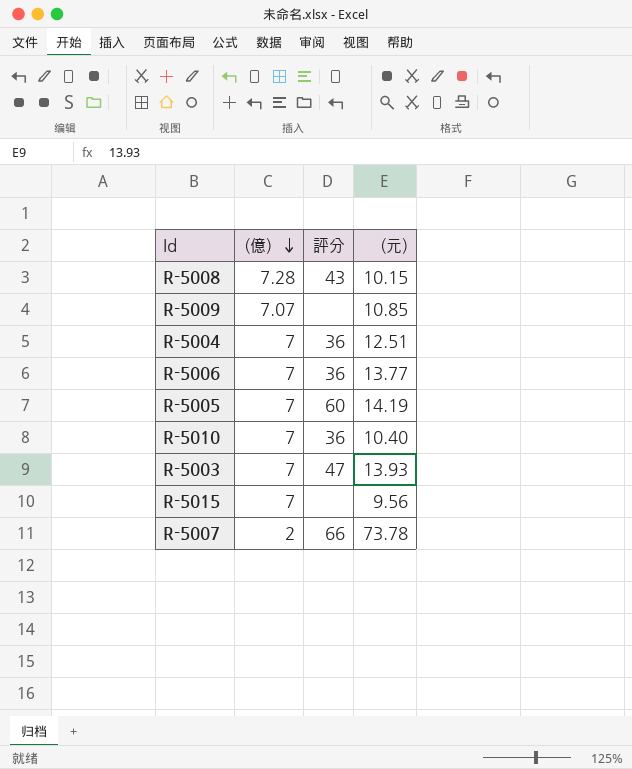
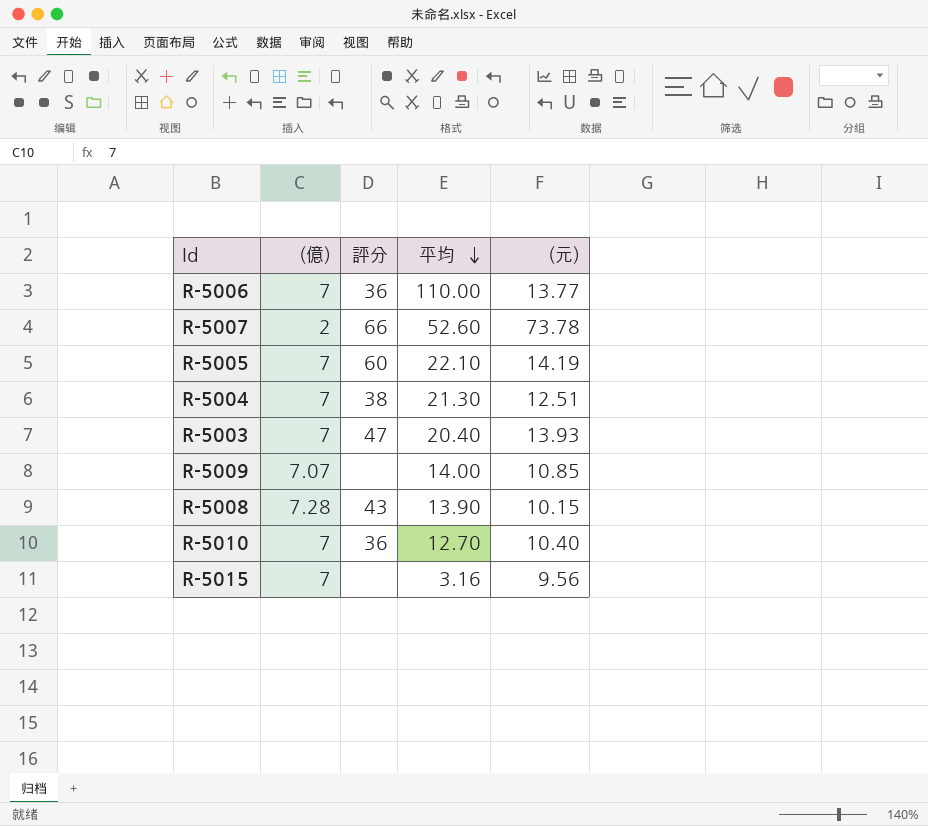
row order: (億) descending -> 平均 descending
column 平均 | position: none -> 4
R-5004 | 評分: 36 -> 38

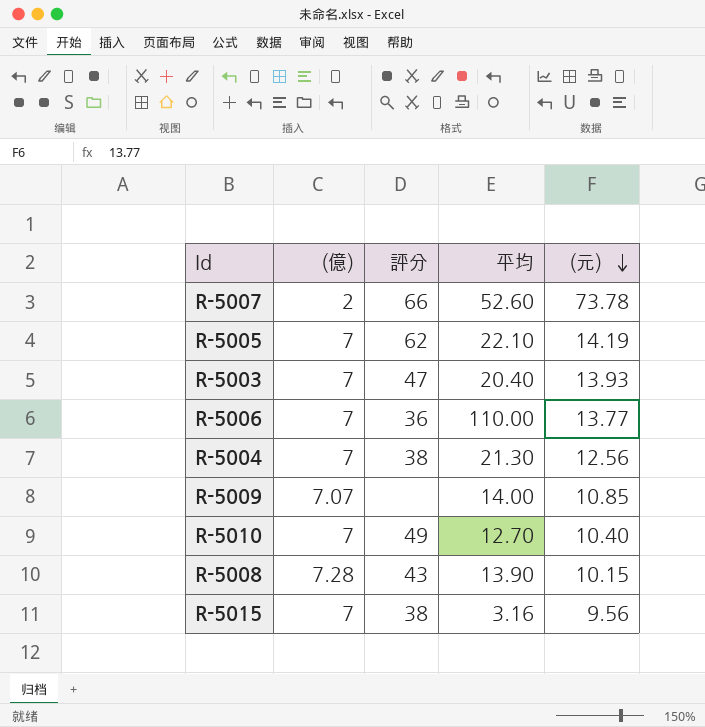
row order: 平均 descending -> (元) descending
R-5005 | 評分: 60 -> 62
R-5004 | (元): 12.51 -> 12.56
R-5010 | 評分: 36 -> 49
R-5015 | 評分: none -> 38

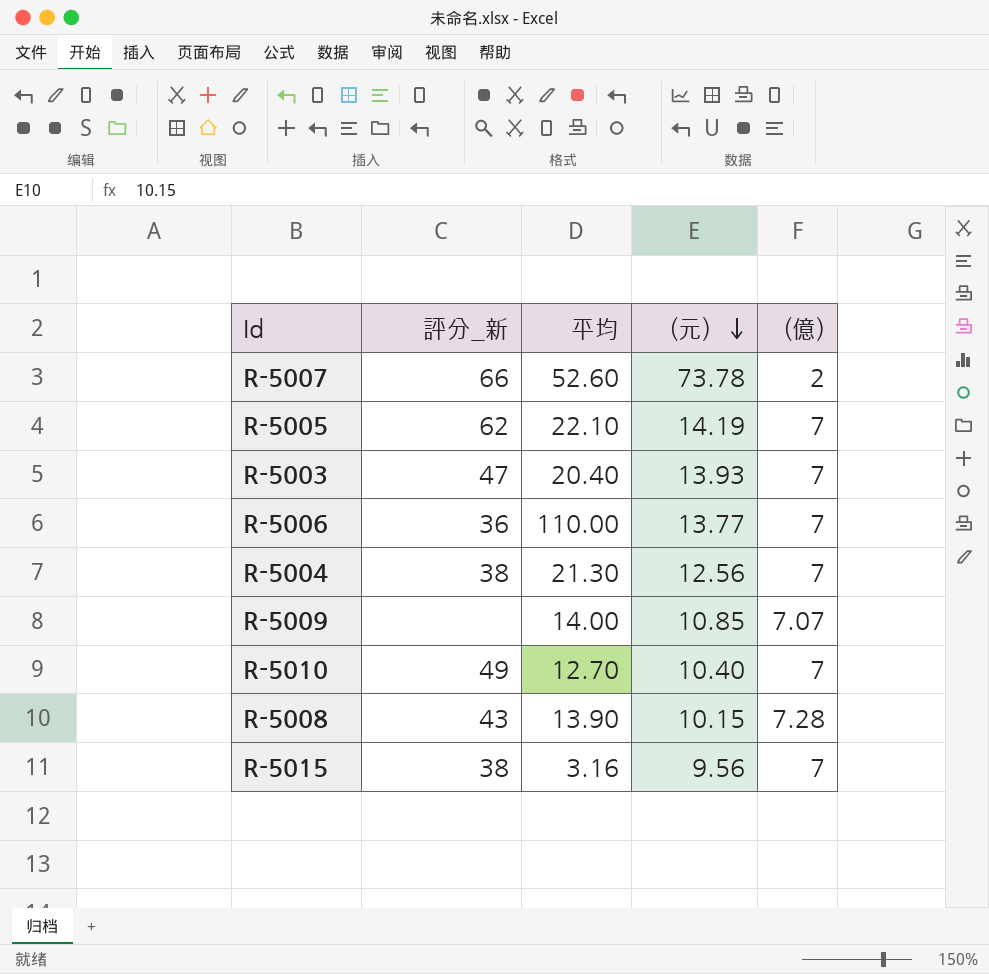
column name: 評分 -> 評分_新
column (億) | position: 2 -> 5

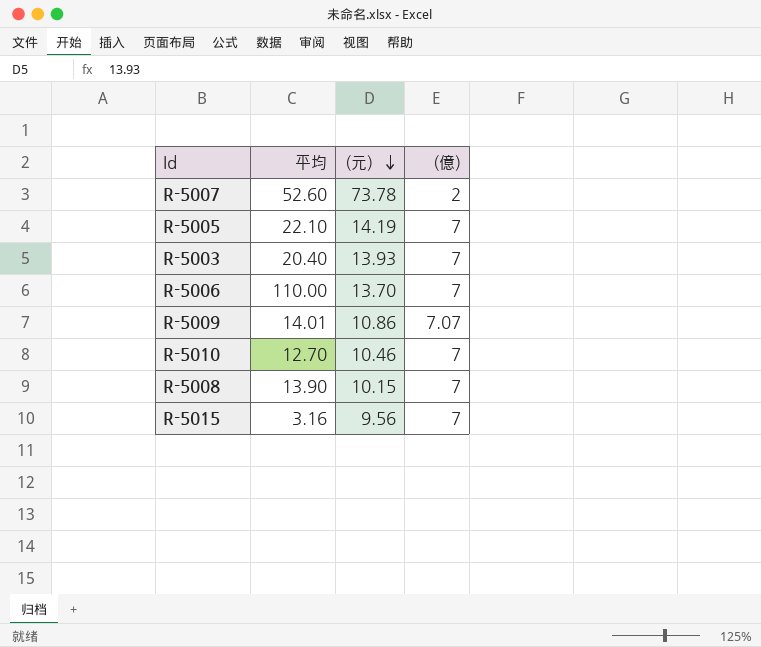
column 評分_新 | position: 2 -> none
row R-5004: 38 | 21.30 | 12.56 | 7 -> none
R-5006 | (元): 13.77 -> 13.70
R-5009 | 平均: 14.00 -> 14.01
R-5009 | (元): 10.85 -> 10.86
R-5010 | (元): 10.40 -> 10.46
R-5008 | (億): 7.28 -> 7

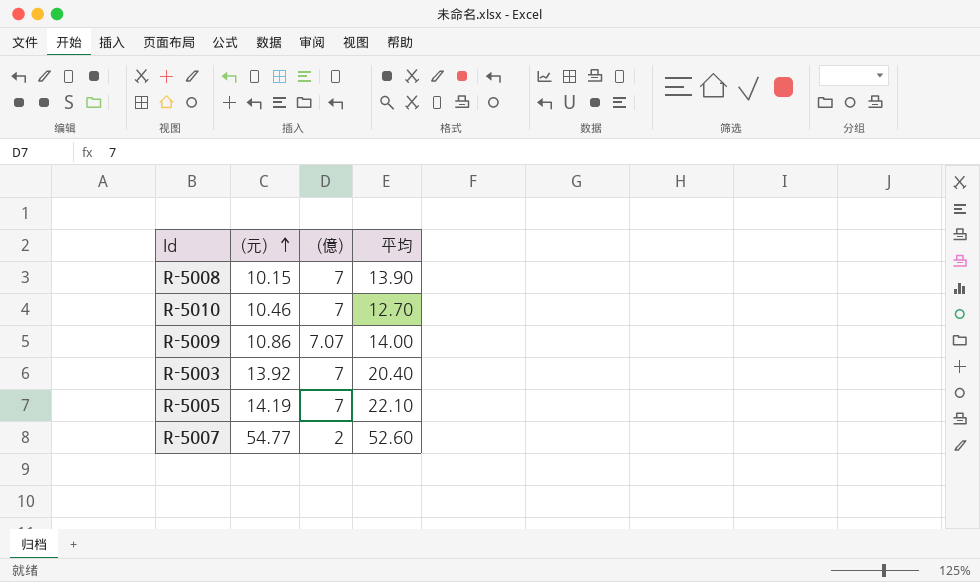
row order: (元) descending -> (元) ascending
column 平均 | position: 2 -> 4
row R-5006: 110.00 | 13.70 | 7 -> none
row R-5015: 3.16 | 9.56 | 7 -> none
R-5009 | 平均: 14.01 -> 14.00
R-5003 | (元): 13.93 -> 13.92
R-5007 | (元): 73.78 -> 54.77

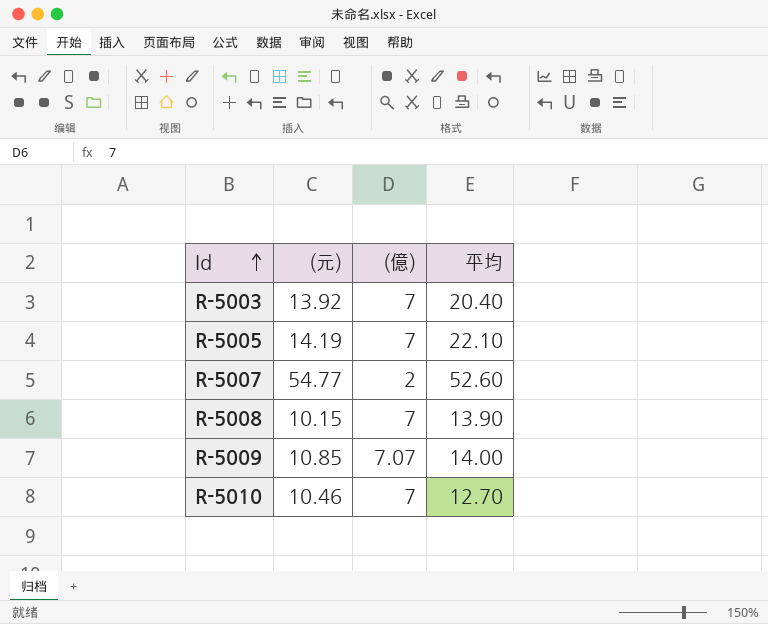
row order: (元) ascending -> Id ascending
R-5009 | (元): 10.86 -> 10.85

